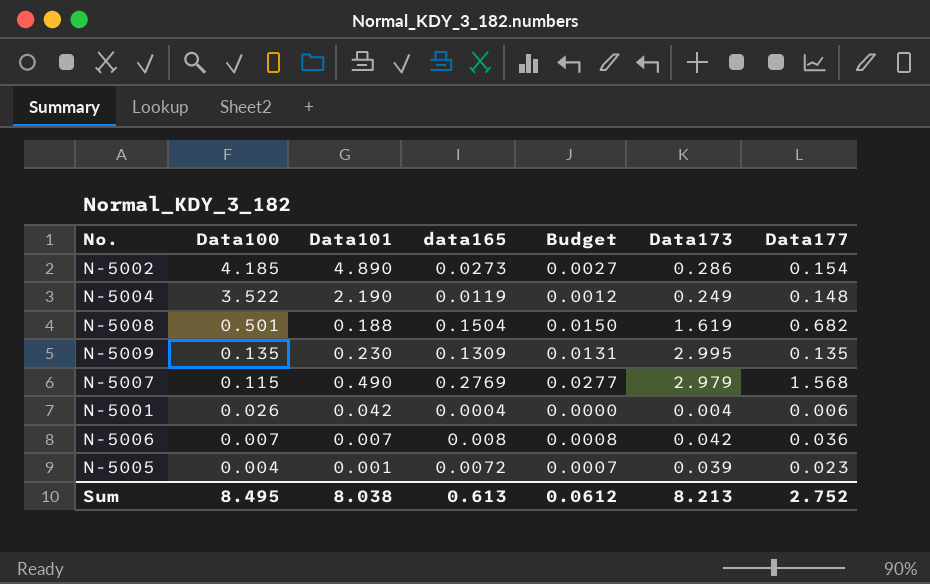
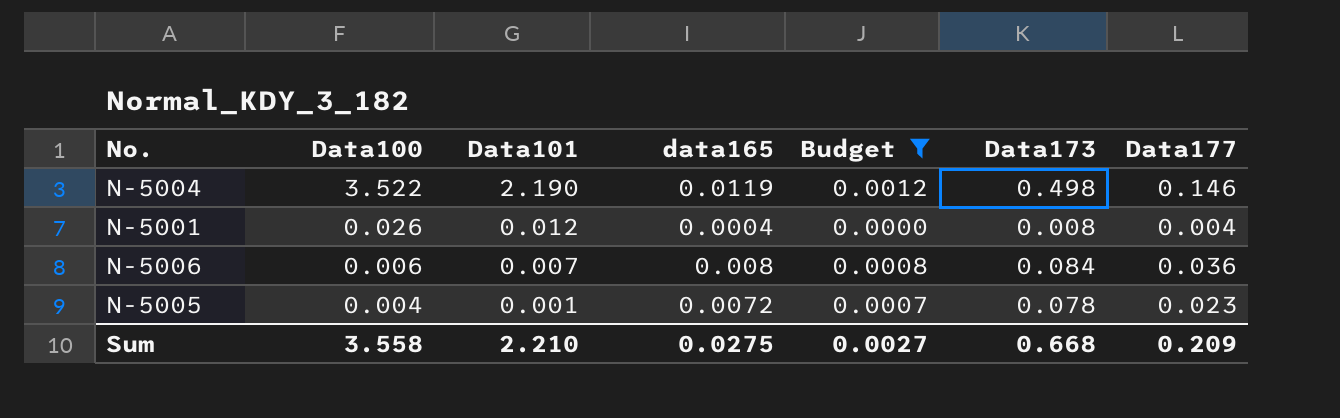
filter: none -> Budget <= 0.0012
N-5004 | Data173: 0.249 -> 0.498
N-5004 | Data177: 0.148 -> 0.146
N-5001 | Data101: 0.042 -> 0.012
N-5001 | Data173: 0.004 -> 0.008
N-5001 | Data177: 0.006 -> 0.004
N-5006 | Data100: 0.007 -> 0.006
N-5006 | Data173: 0.042 -> 0.084
N-5005 | Data173: 0.039 -> 0.078
Sum | Data100: 8.495 -> 3.558
Sum | Data101: 8.038 -> 2.210
Sum | data165: 0.613 -> 0.0275
Sum | Budget: 0.0612 -> 0.0027
Sum | Data173: 8.213 -> 0.668
Sum | Data177: 2.752 -> 0.209

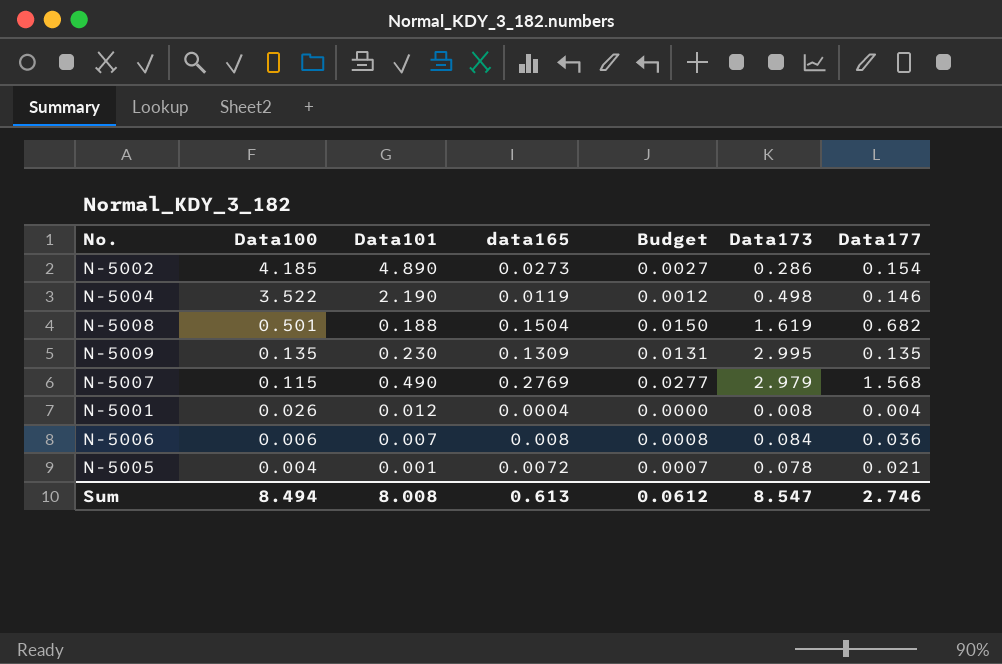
filter: Budget <= 0.0012 -> none
N-5005 | Data177: 0.023 -> 0.021
Sum | Data100: 3.558 -> 8.494
Sum | Data101: 2.210 -> 8.008
Sum | data165: 0.0275 -> 0.613
Sum | Budget: 0.0027 -> 0.0612
Sum | Data173: 0.668 -> 8.547
Sum | Data177: 0.209 -> 2.746

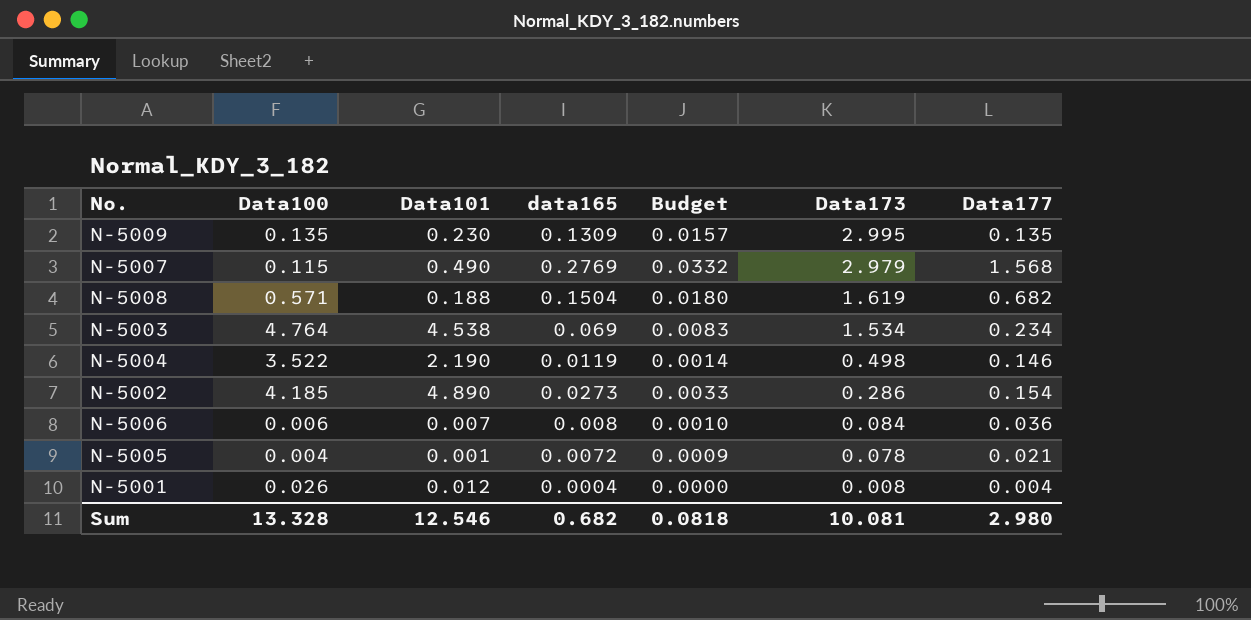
row order: Data100 descending -> Data173 descending
column Budget | formula: [data165] * 0.1 -> [data165] * 0.12
N-5008 | Data100: 0.501 -> 0.571
row N-5003: none -> 4.764 | 4.538 | 0.069 | 0.0083 | 1.534 | 0.234
Sum | Data100: 8.494 -> 13.328
Sum | Data101: 8.008 -> 12.546
Sum | data165: 0.613 -> 0.682
Sum | Budget: 0.0612 -> 0.0818
Sum | Data173: 8.547 -> 10.081
Sum | Data177: 2.746 -> 2.980

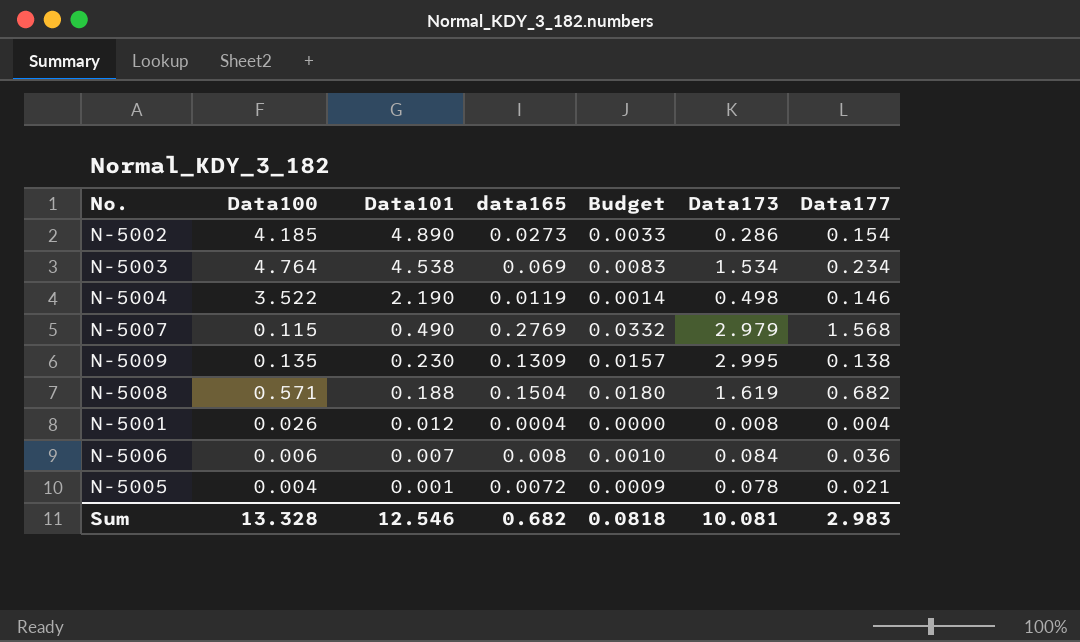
row order: Data173 descending -> Data101 descending
N-5009 | Data177: 0.135 -> 0.138
Sum | Data177: 2.980 -> 2.983

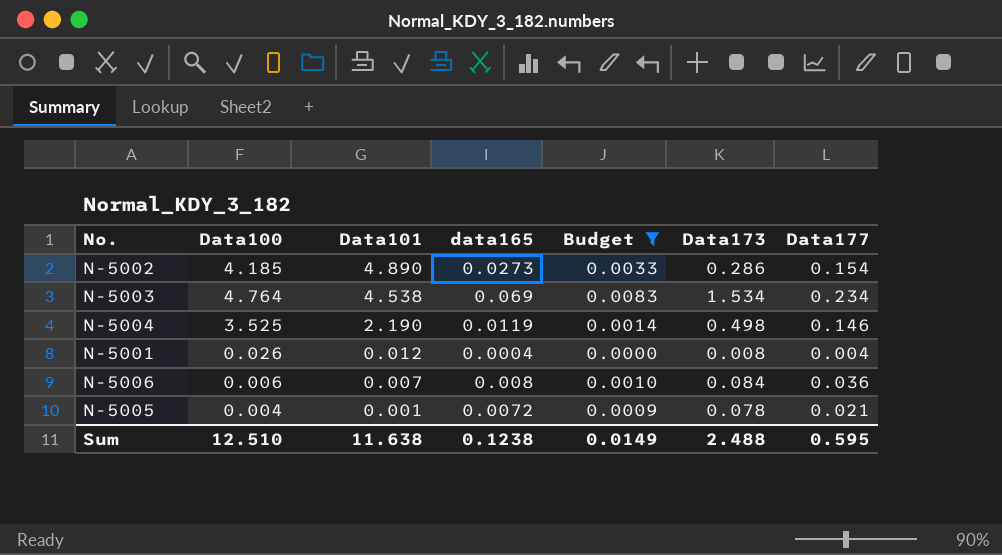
filter: none -> Budget <= 0.0083
N-5004 | Data100: 3.522 -> 3.525
Sum | Data100: 13.328 -> 12.510
Sum | Data101: 12.546 -> 11.638
Sum | data165: 0.682 -> 0.1238
Sum | Budget: 0.0818 -> 0.0149
Sum | Data173: 10.081 -> 2.488
Sum | Data177: 2.983 -> 0.595

